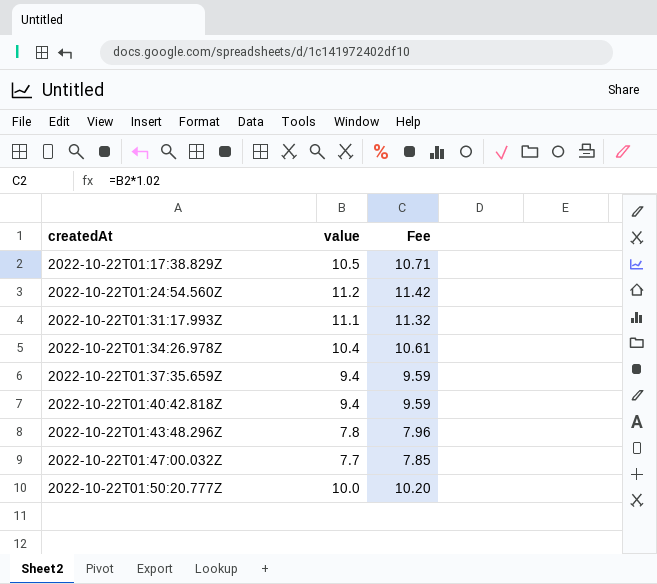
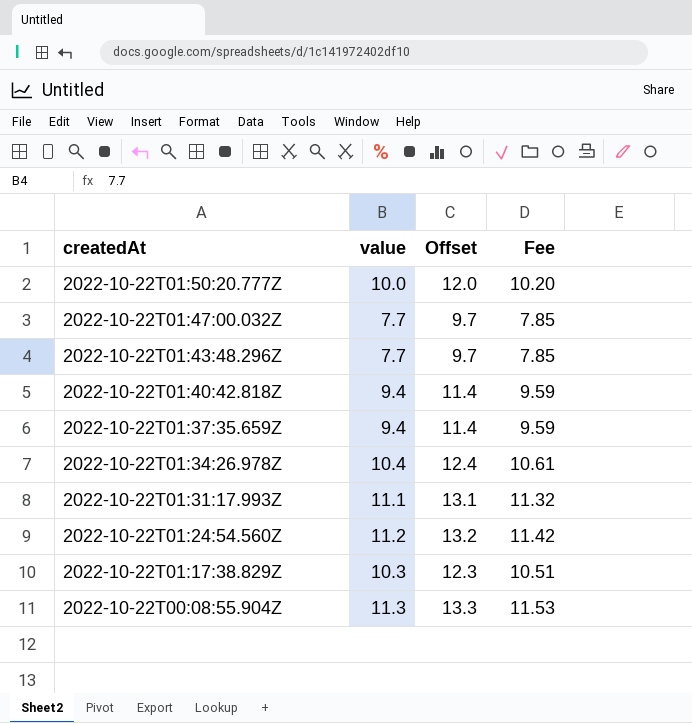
row order: createdAt ascending -> createdAt descending
column Offset | formula: none -> [value] + 2
2022-10-22T01:43:48.296Z | value: 7.8 -> 7.7
2022-10-22T01:43:48.296Z | Fee: 7.96 -> 7.85
2022-10-22T01:17:38.829Z | value: 10.5 -> 10.3
2022-10-22T01:17:38.829Z | Fee: 10.71 -> 10.51
row 2022-10-22T00:08:55.904Z: none -> 11.3 | 13.3 | 11.53

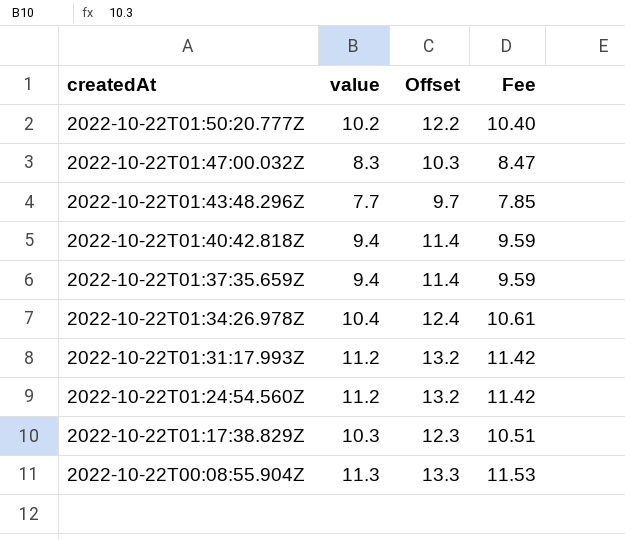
2022-10-22T01:50:20.777Z | value: 10.0 -> 10.2
2022-10-22T01:50:20.777Z | Offset: 12.0 -> 12.2
2022-10-22T01:50:20.777Z | Fee: 10.20 -> 10.40
2022-10-22T01:47:00.032Z | value: 7.7 -> 8.3
2022-10-22T01:47:00.032Z | Offset: 9.7 -> 10.3
2022-10-22T01:47:00.032Z | Fee: 7.85 -> 8.47
2022-10-22T01:31:17.993Z | value: 11.1 -> 11.2
2022-10-22T01:31:17.993Z | Offset: 13.1 -> 13.2
2022-10-22T01:31:17.993Z | Fee: 11.32 -> 11.42

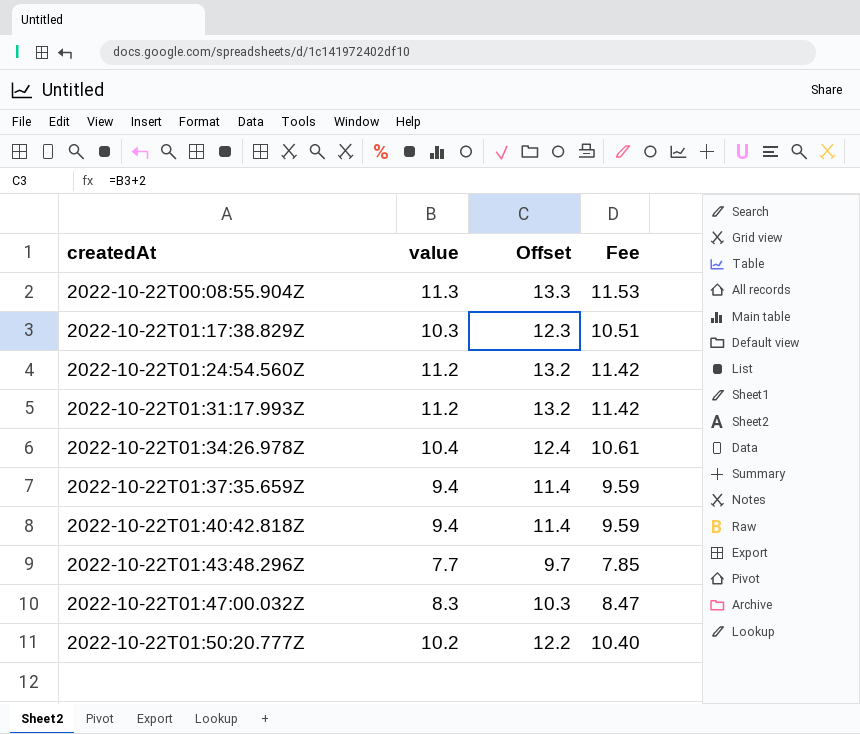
row order: createdAt descending -> createdAt ascending

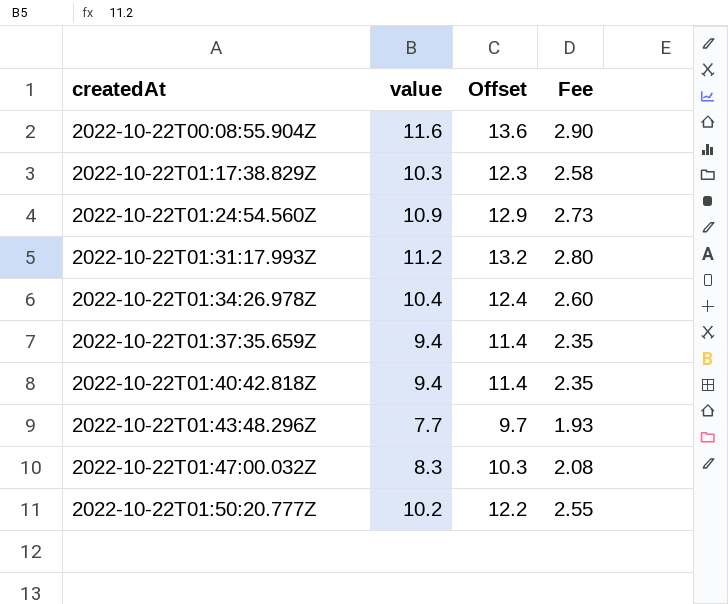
column Fee | formula: [value] * 1.02 -> [value] * 0.25
2022-10-22T00:08:55.904Z | value: 11.3 -> 11.6
2022-10-22T00:08:55.904Z | Offset: 13.3 -> 13.6
2022-10-22T01:24:54.560Z | value: 11.2 -> 10.9
2022-10-22T01:24:54.560Z | Offset: 13.2 -> 12.9

